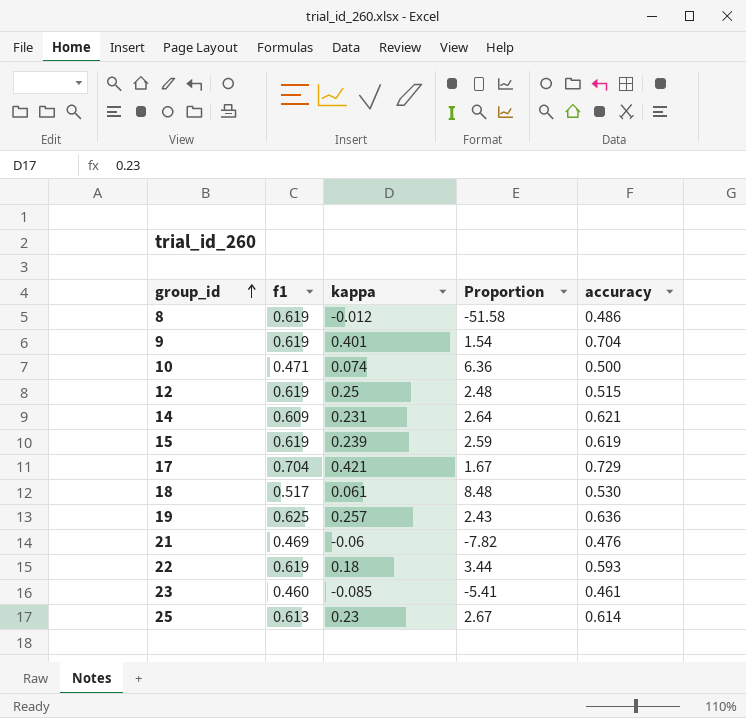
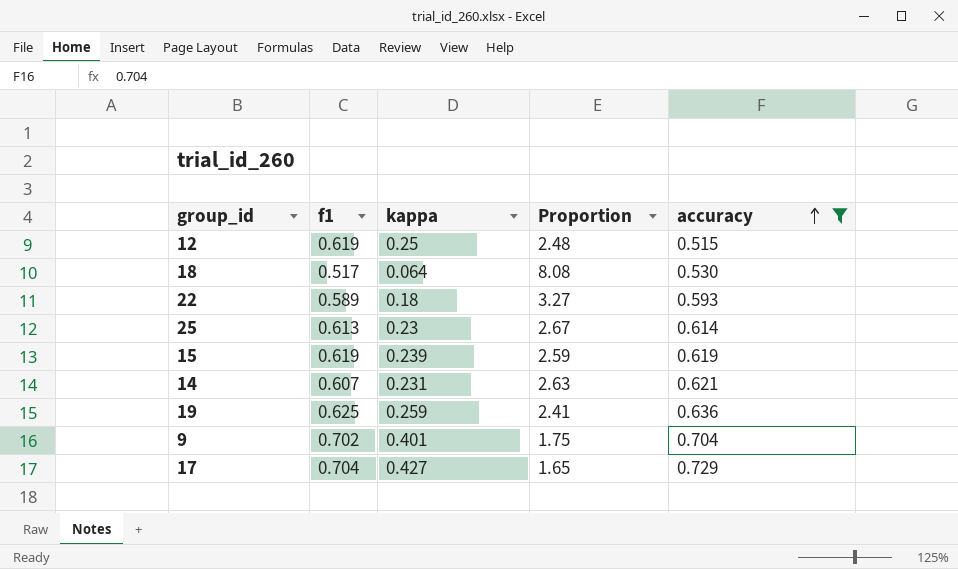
filter: none -> accuracy >= 0.515
row order: group_id ascending -> accuracy ascending
18 | kappa: 0.061 -> 0.064
18 | Proportion: 8.48 -> 8.08
22 | f1: 0.619 -> 0.589
22 | Proportion: 3.44 -> 3.27
14 | f1: 0.609 -> 0.607
14 | Proportion: 2.64 -> 2.63
19 | kappa: 0.257 -> 0.259
19 | Proportion: 2.43 -> 2.41
9 | f1: 0.619 -> 0.702
9 | Proportion: 1.54 -> 1.75
17 | kappa: 0.421 -> 0.427
17 | Proportion: 1.67 -> 1.65

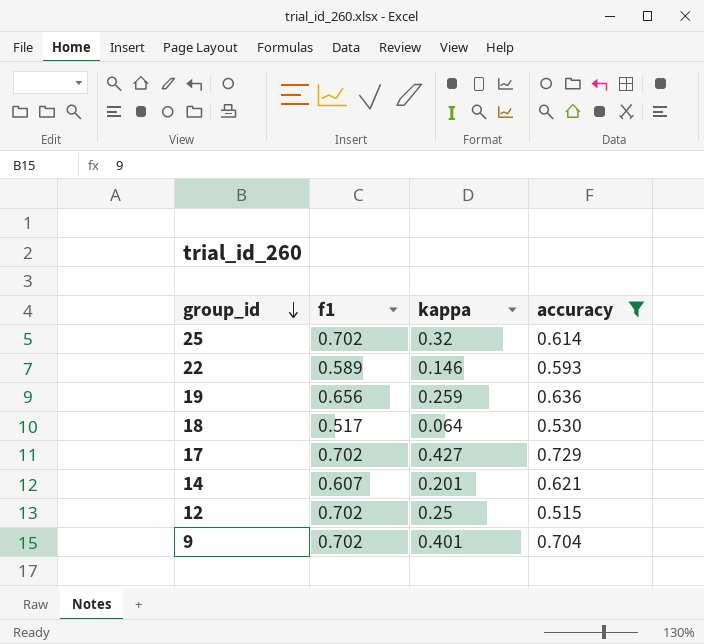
row order: accuracy ascending -> group_id descending
column Proportion | formula: [f1] / [kappa] -> none
row 15: 0.619 | 0.239 | 2.59 | 0.619 -> none
25 | f1: 0.613 -> 0.702
25 | kappa: 0.23 -> 0.32
22 | kappa: 0.18 -> 0.146
19 | f1: 0.625 -> 0.656
17 | f1: 0.704 -> 0.702
14 | kappa: 0.231 -> 0.201
12 | f1: 0.619 -> 0.702

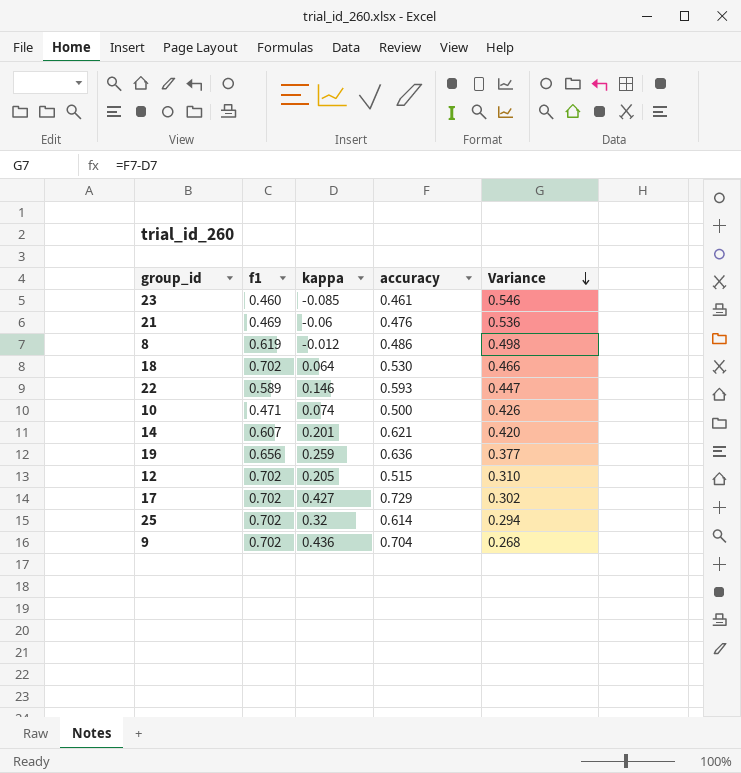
filter: accuracy >= 0.515 -> none
row order: group_id descending -> Variance descending
column Variance | formula: none -> [accuracy] - [kappa]
18 | f1: 0.517 -> 0.702
12 | kappa: 0.25 -> 0.205
9 | kappa: 0.401 -> 0.436

